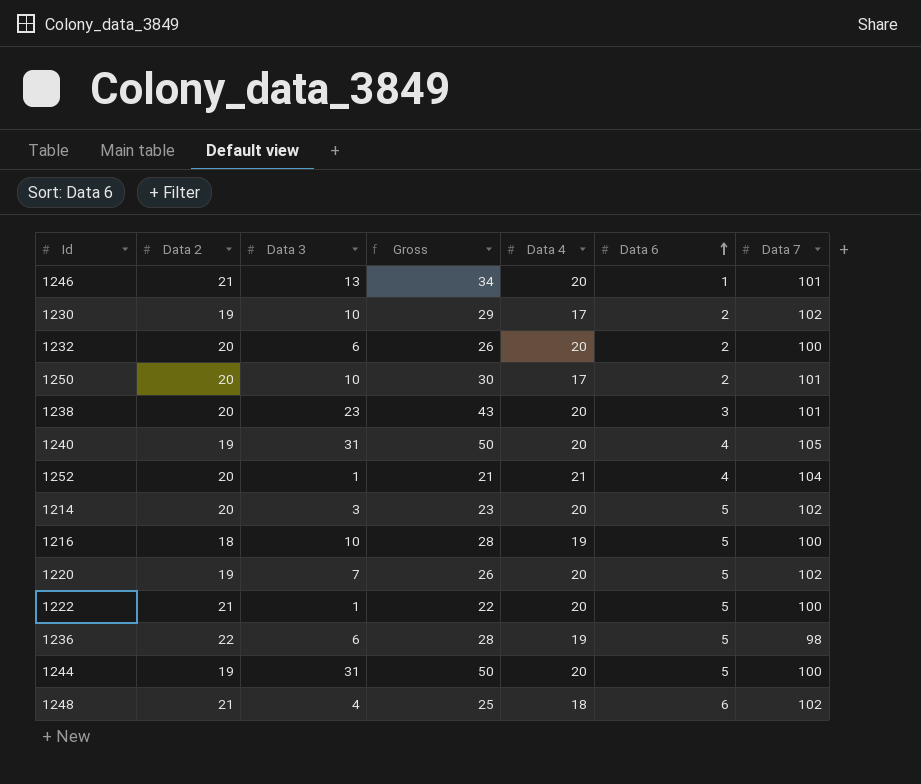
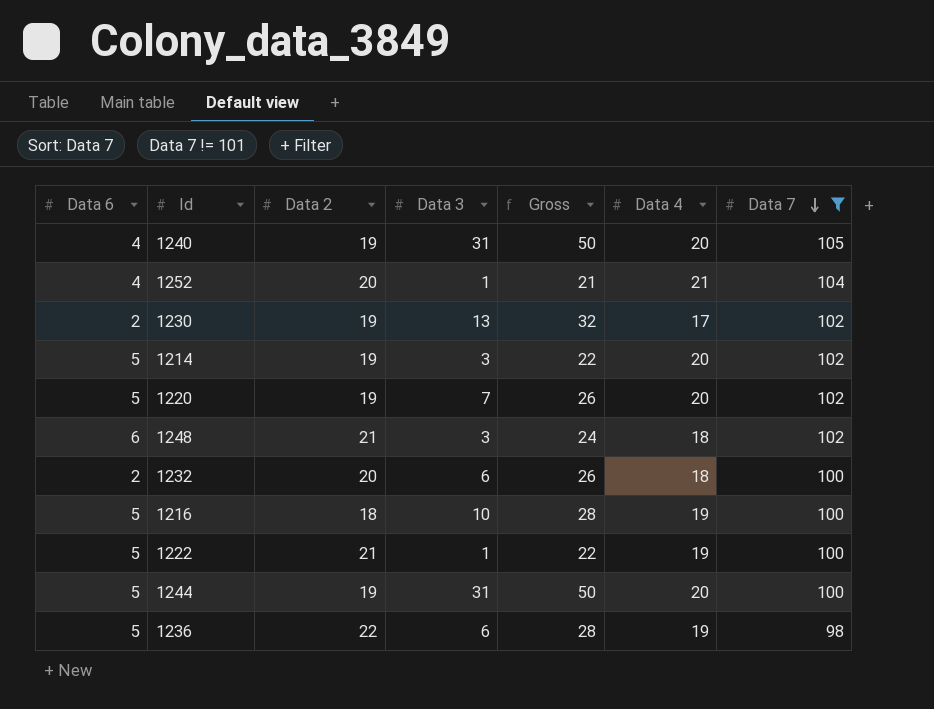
filter: none -> Data 7 != 101
row order: Data 6 ascending -> Data 7 descending
column Data 6 | position: 6 -> 1
1230 | Data 3: 10 -> 13
1230 | Gross: 29 -> 32
1214 | Data 2: 20 -> 19
1214 | Gross: 23 -> 22
1248 | Data 3: 4 -> 3
1248 | Gross: 25 -> 24
1232 | Data 4: 20 -> 18
1222 | Data 4: 20 -> 19

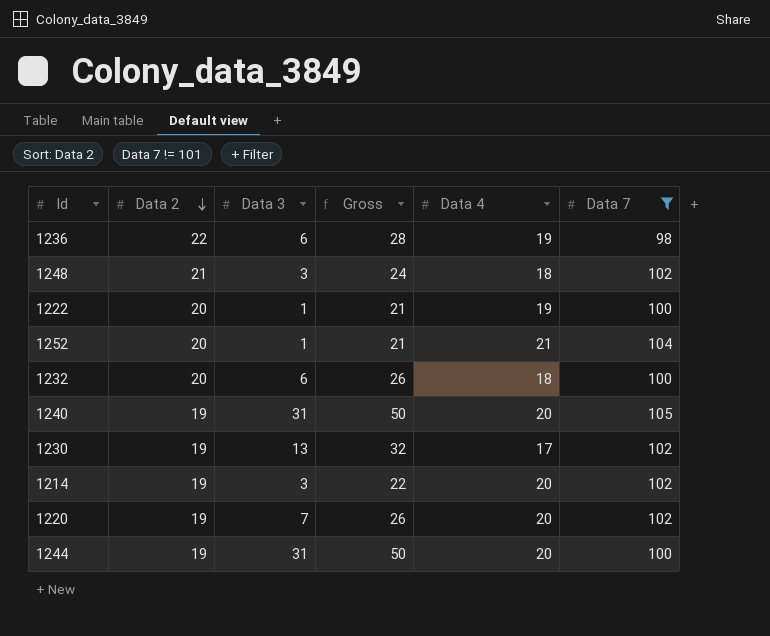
row order: Data 7 descending -> Data 2 descending
column Data 6 | position: 1 -> none
row 1216: 5 | 18 | 10 | 28 | 19 | 100 -> none
1222 | Data 2: 21 -> 20
1222 | Gross: 22 -> 21

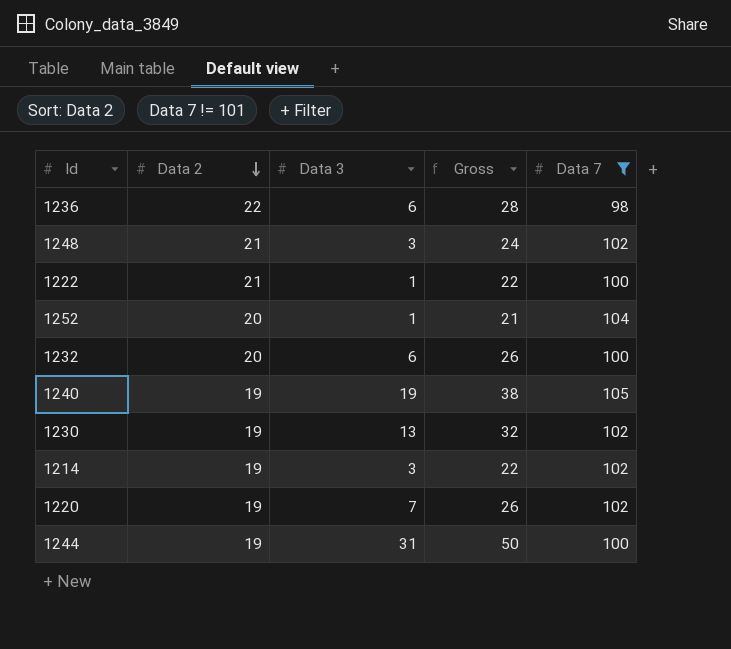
column Data 4 | position: 5 -> none
1222 | Data 2: 20 -> 21
1222 | Gross: 21 -> 22
1240 | Data 3: 31 -> 19
1240 | Gross: 50 -> 38

